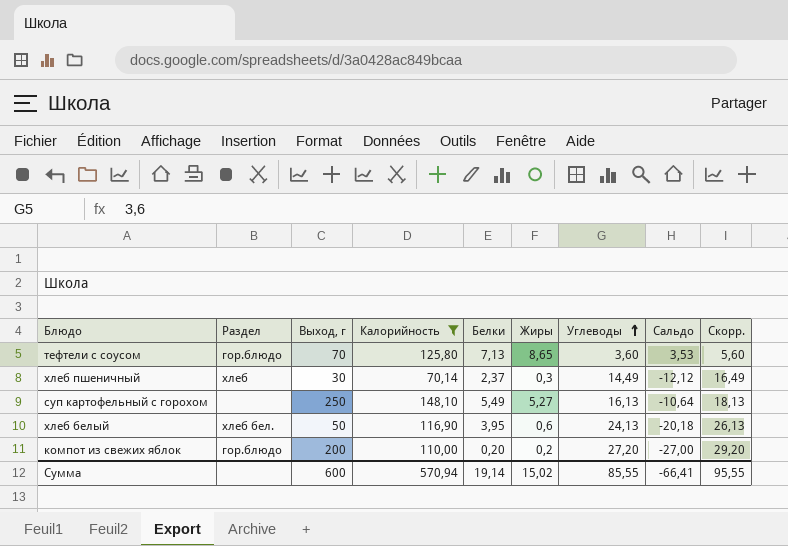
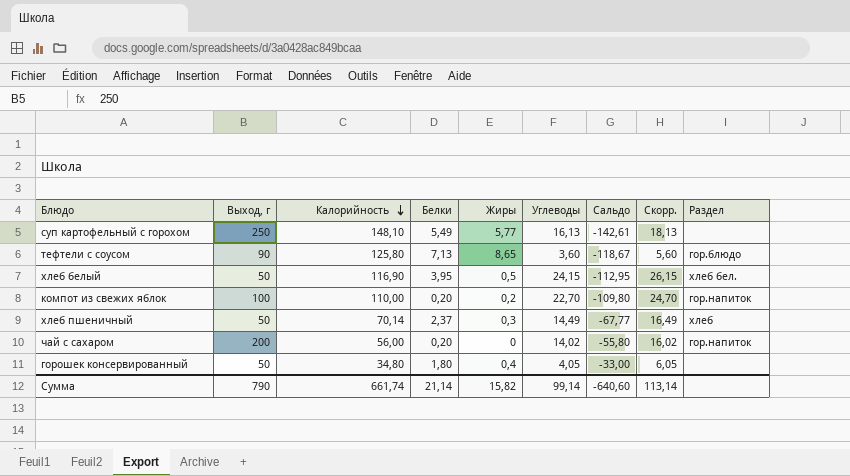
filter: Калорийность >= 70,14 -> none
row order: Углеводы ascending -> Калорийность descending
column Сальдо | formula: [Белки] - [Углеводы] -> [Белки] - [Калорийность]
column Раздел | position: 2 -> 9
суп картофельный с горохом | Жиры: 5,27 -> 5,77
тефтели с соусом | Выход, г: 70 -> 90
хлеб белый | Жиры: 0,6 -> 0,5
хлеб белый | Углеводы: 24,13 -> 24,15
хлеб белый | Скорр.: 26,13 -> 26,15
компот из свежих яблок | Выход, г: 200 -> 100
компот из свежих яблок | Углеводы: 27,20 -> 22,70
компот из свежих яблок | Скорр.: 29,20 -> 24,70
компот из свежих яблок | Раздел: гор.блюдо -> гор.напиток
хлеб пшеничный | Выход, г: 30 -> 50
Сумма | Выход, г: 600 -> 790
Сумма | Калорийность: 570,94 -> 661,74
Сумма | Белки: 19,14 -> 21,14
Сумма | Жиры: 15,02 -> 15,82
Сумма | Углеводы: 85,55 -> 99,14
Сумма | Сальдо: -66,41 -> -640,60
Сумма | Скорр.: 95,55 -> 113,14

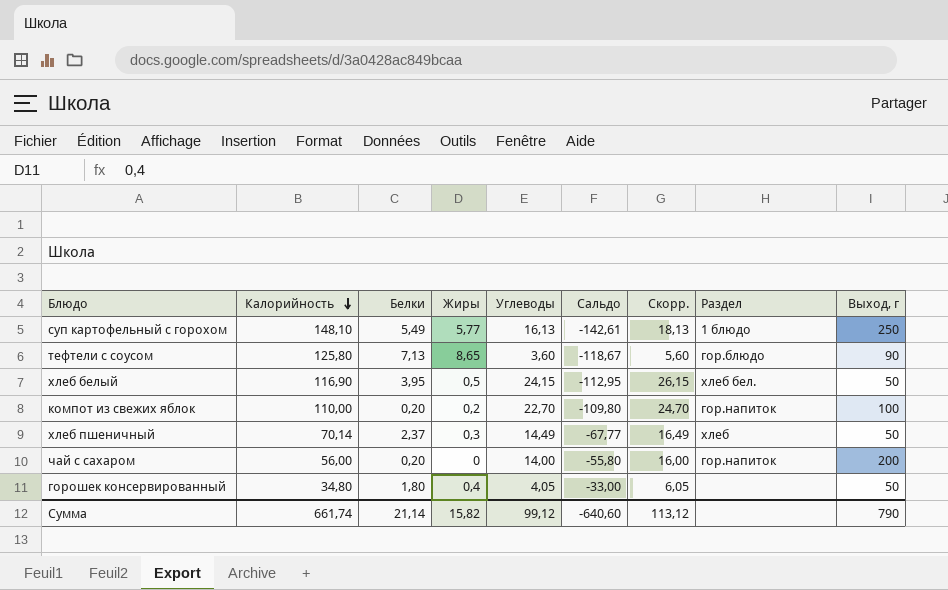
column Выход, г | position: 2 -> 9
суп картофельный с горохом | Раздел: none -> 1 блюдо
чай с сахаром | Углеводы: 14,02 -> 14,00
чай с сахаром | Скорр.: 16,02 -> 16,00
Сумма | Углеводы: 99,14 -> 99,12
Сумма | Скорр.: 113,14 -> 113,12

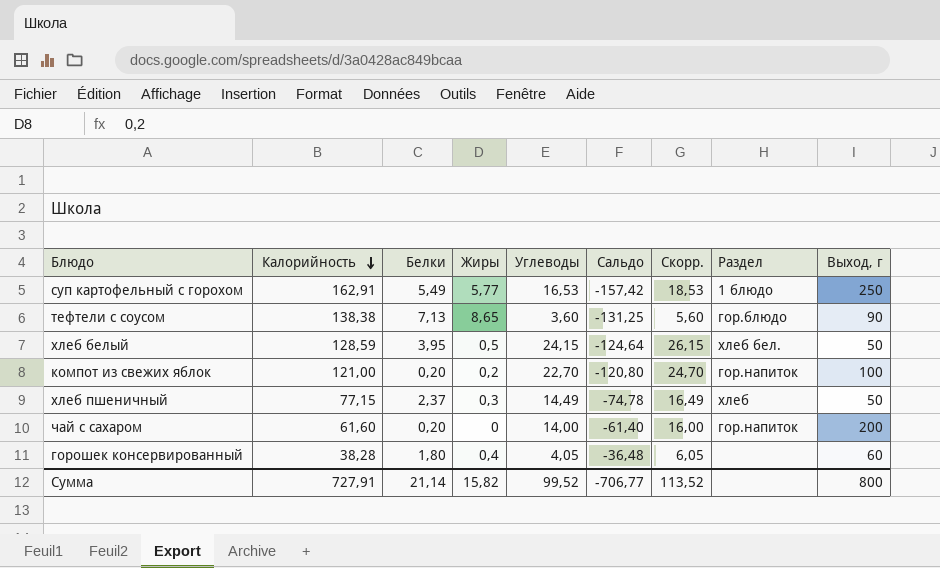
суп картофельный с горохом | Калорийность: 148,10 -> 162,91
суп картофельный с горохом | Углеводы: 16,13 -> 16,53
суп картофельный с горохом | Сальдо: -142,61 -> -157,42
суп картофельный с горохом | Скорр.: 18,13 -> 18,53
тефтели с соусом | Калорийность: 125,80 -> 138,38
тефтели с соусом | Сальдо: -118,67 -> -131,25
хлеб белый | Калорийность: 116,90 -> 128,59
хлеб белый | Сальдо: -112,95 -> -124,64
компот из свежих яблок | Калорийность: 110,00 -> 121,00
компот из свежих яблок | Сальдо: -109,80 -> -120,80
хлеб пшеничный | Калорийность: 70,14 -> 77,15
хлеб пшеничный | Сальдо: -67,77 -> -74,78
чай с сахаром | Калорийность: 56,00 -> 61,60
чай с сахаром | Сальдо: -55,80 -> -61,40
горошек консервированный | Калорийность: 34,80 -> 38,28
горошек консервированный | Сальдо: -33,00 -> -36,48
горошек консервированный | Выход, г: 50 -> 60
Сумма | Калорийность: 661,74 -> 727,91
Сумма | Углеводы: 99,12 -> 99,52
Сумма | Сальдо: -640,60 -> -706,77
Сумма | Скорр.: 113,12 -> 113,52
Сумма | Выход, г: 790 -> 800

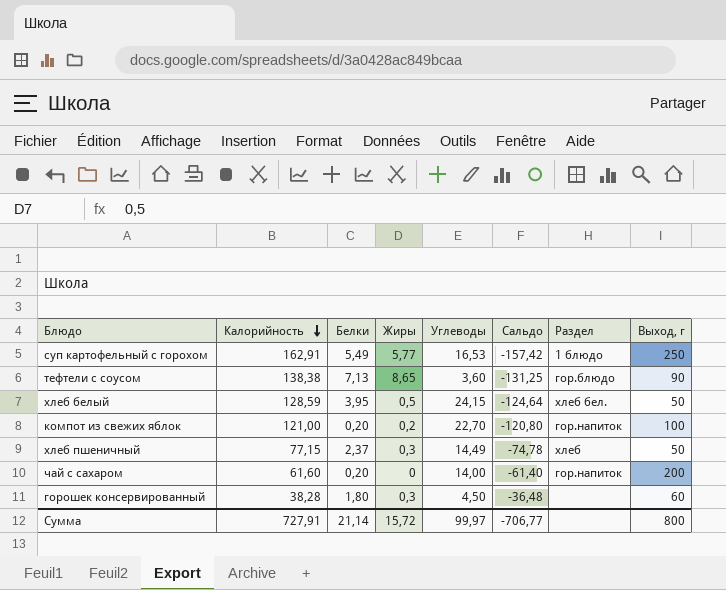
column Скорр. | formula: [Углеводы] + 2 -> none
горошек консервированный | Жиры: 0,4 -> 0,3
горошек консервированный | Углеводы: 4,05 -> 4,50
Сумма | Жиры: 15,82 -> 15,72
Сумма | Углеводы: 99,52 -> 99,97

